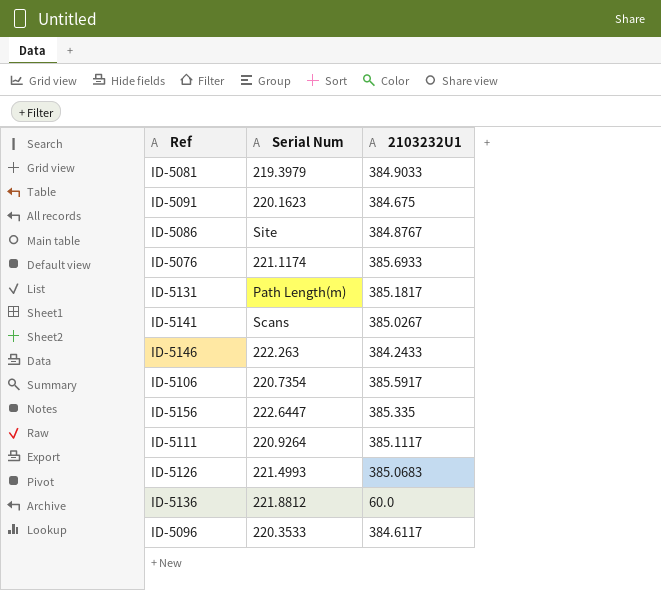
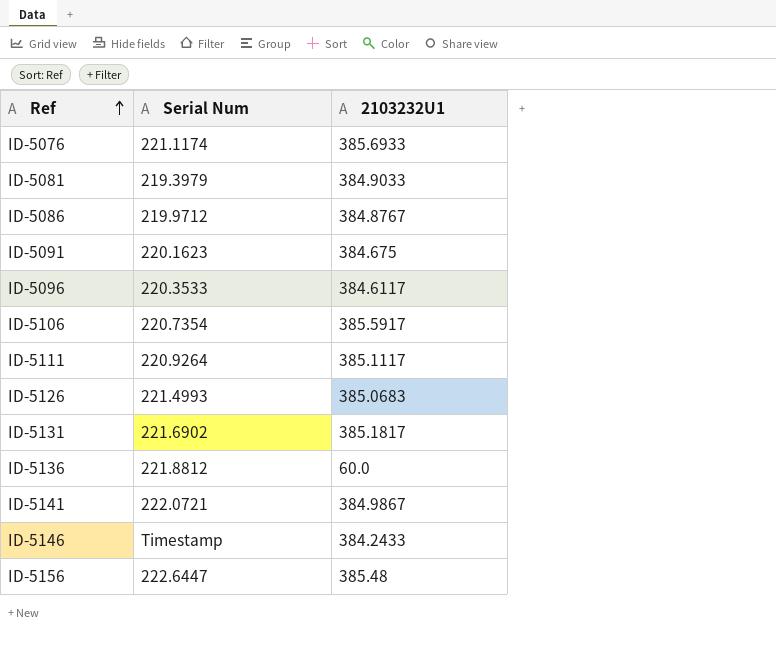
row order: none -> Ref ascending
ID-5086 | Serial Num: Site -> 219.9712
ID-5131 | Serial Num: Path Length(m) -> 221.6902
ID-5141 | Serial Num: Scans -> 222.0721
ID-5141 | 2103232U1: 385.0267 -> 384.9867
ID-5146 | Serial Num: 222.263 -> Timestamp
ID-5156 | 2103232U1: 385.335 -> 385.48

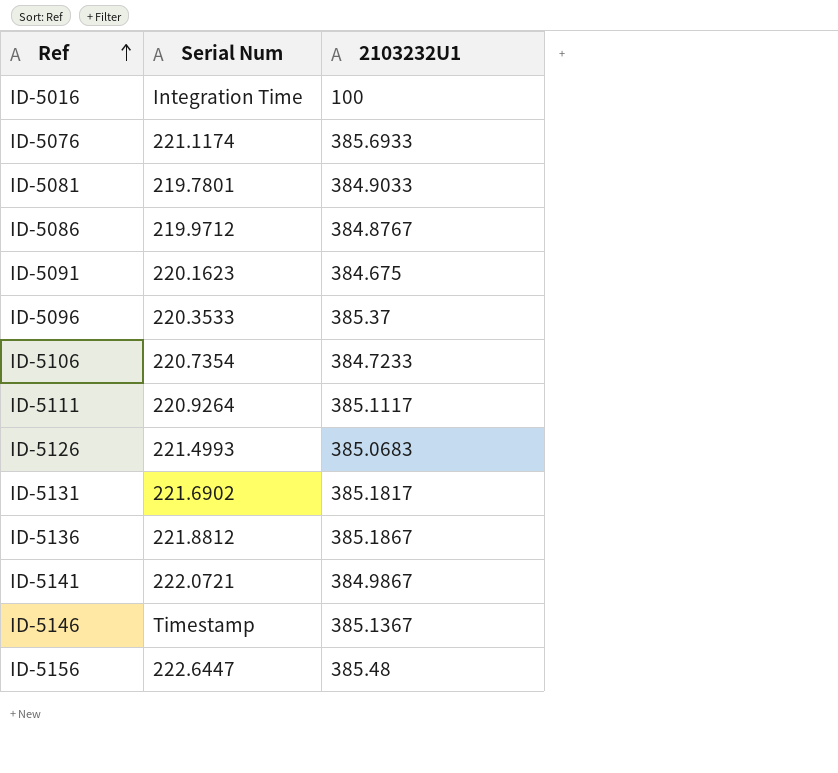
row ID-5016: none -> Integration Time | 100
ID-5081 | Serial Num: 219.3979 -> 219.7801
ID-5096 | 2103232U1: 384.6117 -> 385.37
ID-5106 | 2103232U1: 385.5917 -> 384.7233
ID-5136 | 2103232U1: 60.0 -> 385.1867
ID-5146 | 2103232U1: 384.2433 -> 385.1367

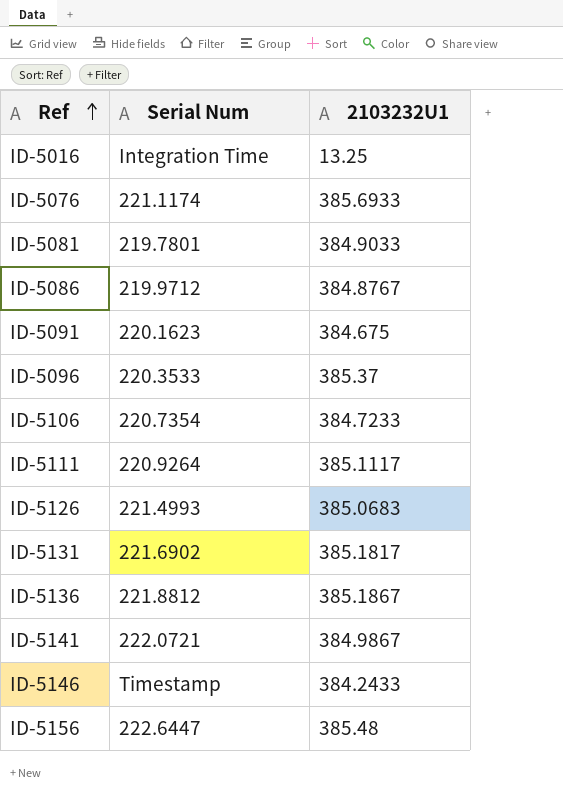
ID-5016 | 2103232U1: 100 -> 13.25
ID-5146 | 2103232U1: 385.1367 -> 384.2433

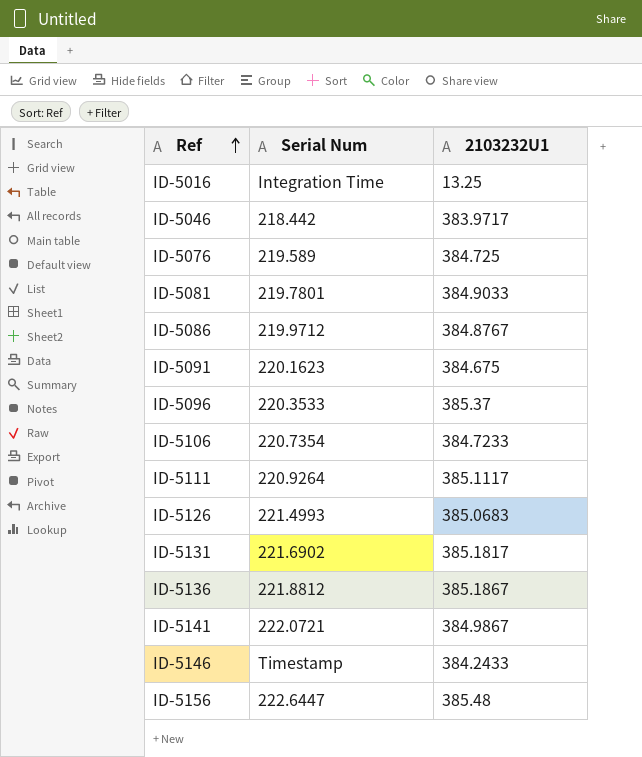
row ID-5046: none -> 218.442 | 383.9717
ID-5076 | Serial Num: 221.1174 -> 219.589
ID-5076 | 2103232U1: 385.6933 -> 384.725

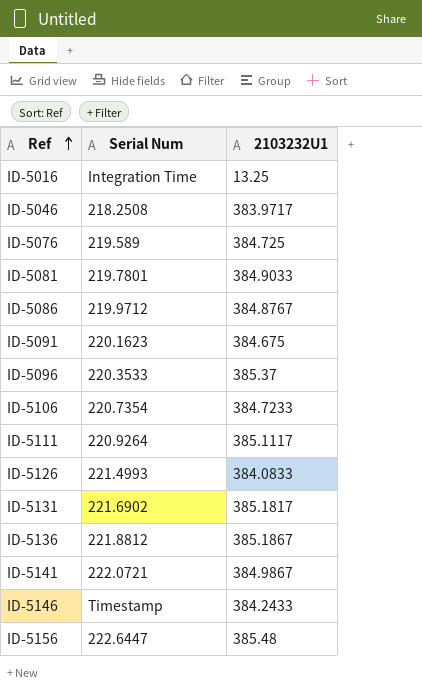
ID-5046 | Serial Num: 218.442 -> 218.2508
ID-5126 | 2103232U1: 385.0683 -> 384.0833

